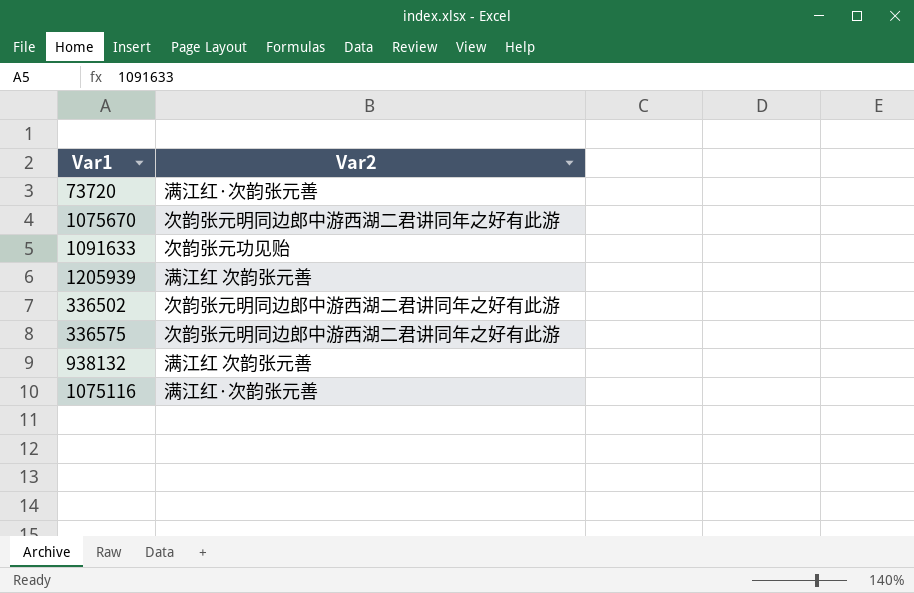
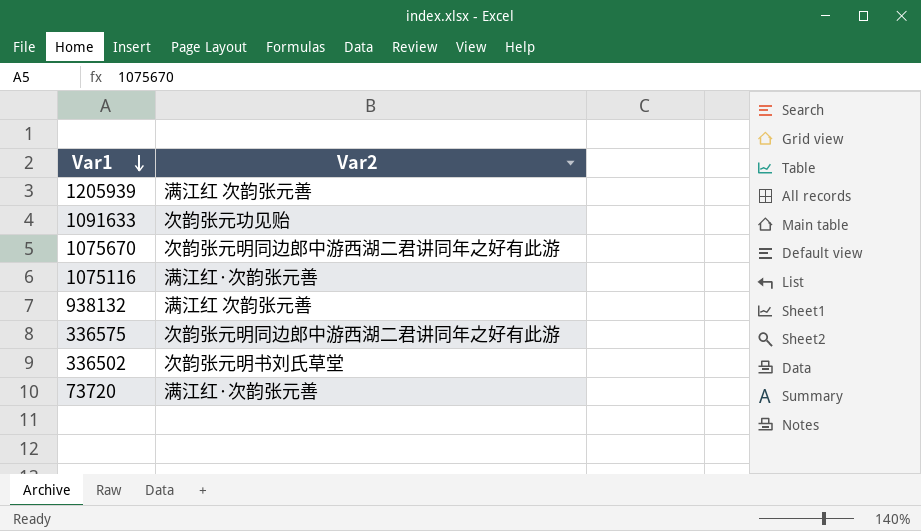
row order: none -> Var1 descending
336502 | Var2: 次韵张元明同边郎中游西湖二君讲同年之好有此游 -> 次韵张元明书刘氏草堂

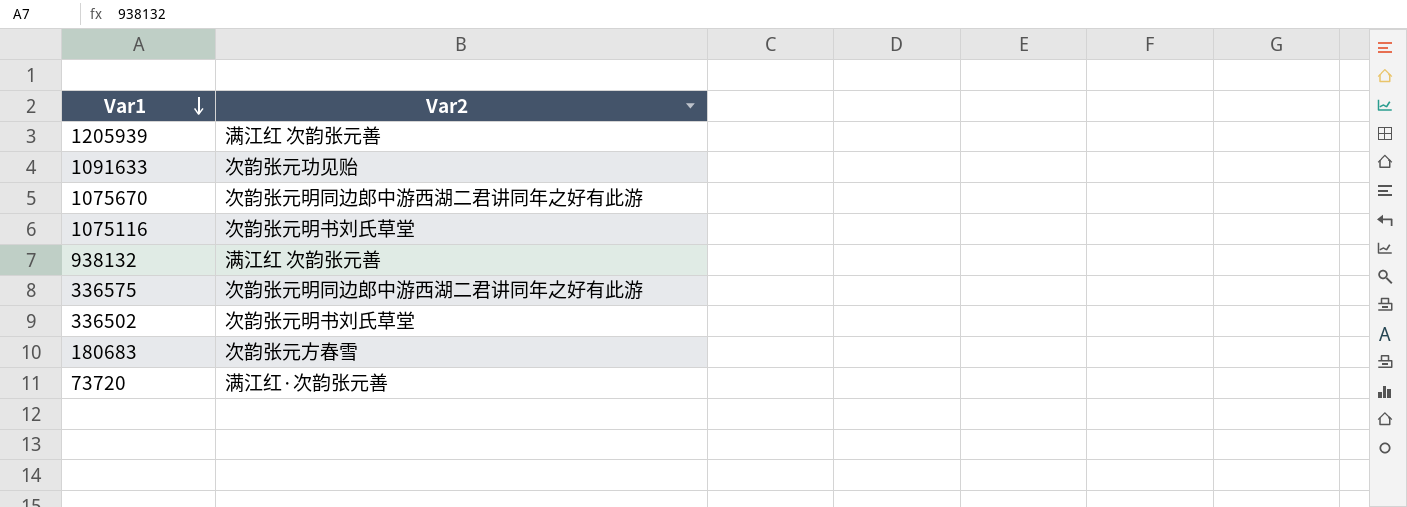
1075116 | Var2: 满江红·次韵张元善 -> 次韵张元明书刘氏草堂
row 180683: none -> 次韵张元方春雪

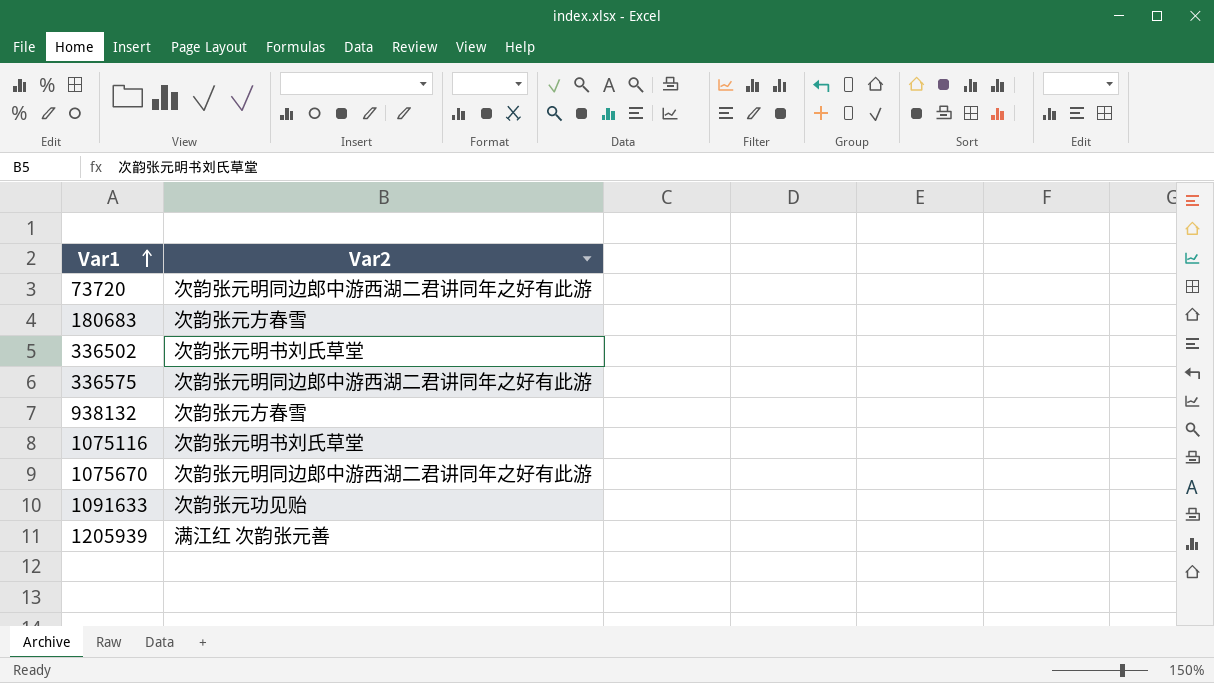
row order: Var1 descending -> Var1 ascending
73720 | Var2: 满江红·次韵张元善 -> 次韵张元明同边郎中游西湖二君讲同年之好有此游
938132 | Var2: 满江红 次韵张元善 -> 次韵张元方春雪

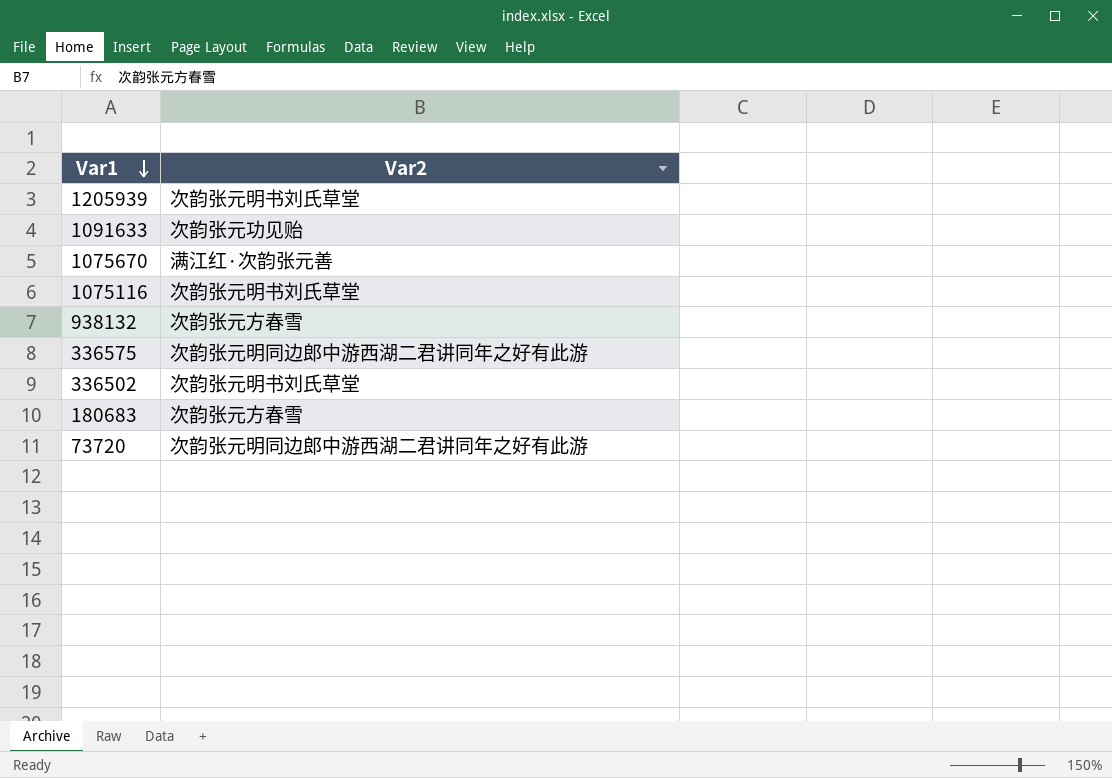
row order: Var1 ascending -> Var1 descending
1205939 | Var2: 满江红 次韵张元善 -> 次韵张元明书刘氏草堂
1075670 | Var2: 次韵张元明同边郎中游西湖二君讲同年之好有此游 -> 满江红·次韵张元善

